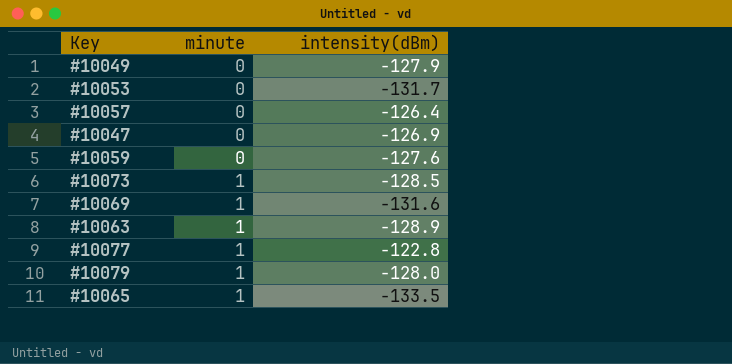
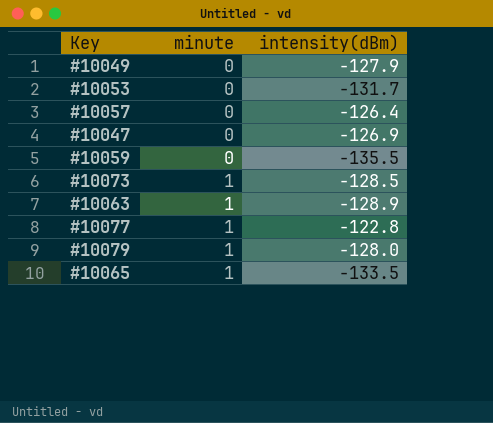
row #10069: 1 | -131.6 -> none
#10059 | intensity(dBm): -127.6 -> -135.5

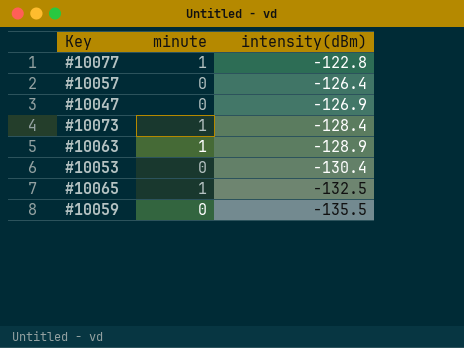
row order: minute ascending -> intensity(dBm) descending
row #10049: 0 | -127.9 -> none
row #10079: 1 | -128.0 -> none
#10073 | intensity(dBm): -128.5 -> -128.4
#10053 | intensity(dBm): -131.7 -> -130.4
#10065 | intensity(dBm): -133.5 -> -132.5

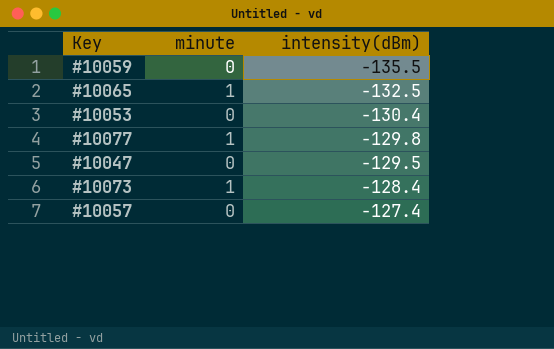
row order: intensity(dBm) descending -> intensity(dBm) ascending
row #10063: 1 | -128.9 -> none
#10077 | intensity(dBm): -122.8 -> -129.8
#10047 | intensity(dBm): -126.9 -> -129.5
#10057 | intensity(dBm): -126.4 -> -127.4

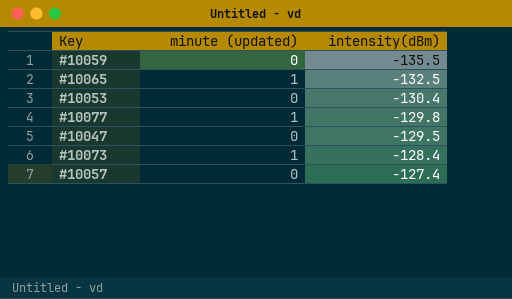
column name: minute -> minute (updated)

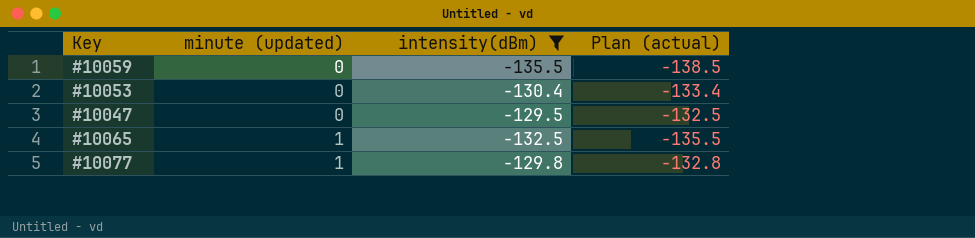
filter: none -> intensity(dBm) <= -129.5
row order: intensity(dBm) ascending -> minute (updated) ascending
column Plan (actual) | formula: none -> [intensity(dBm)] - 3

